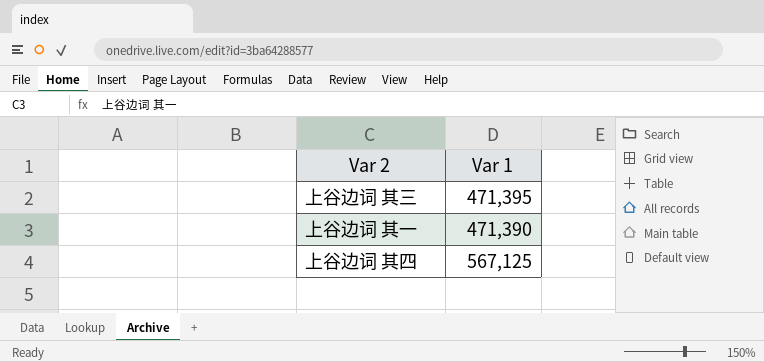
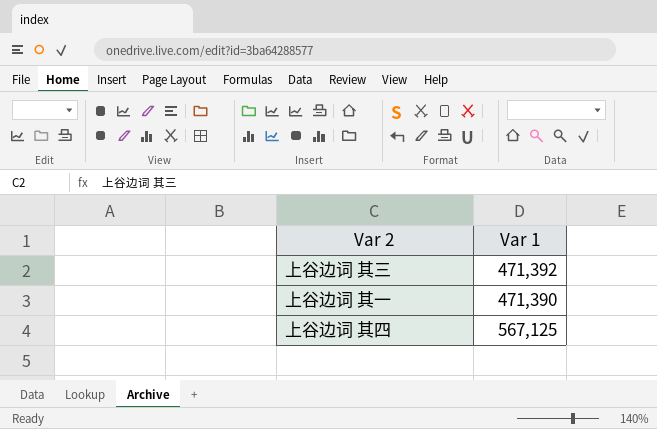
上谷边词 其三 | Var 1: 471,395 -> 471,392

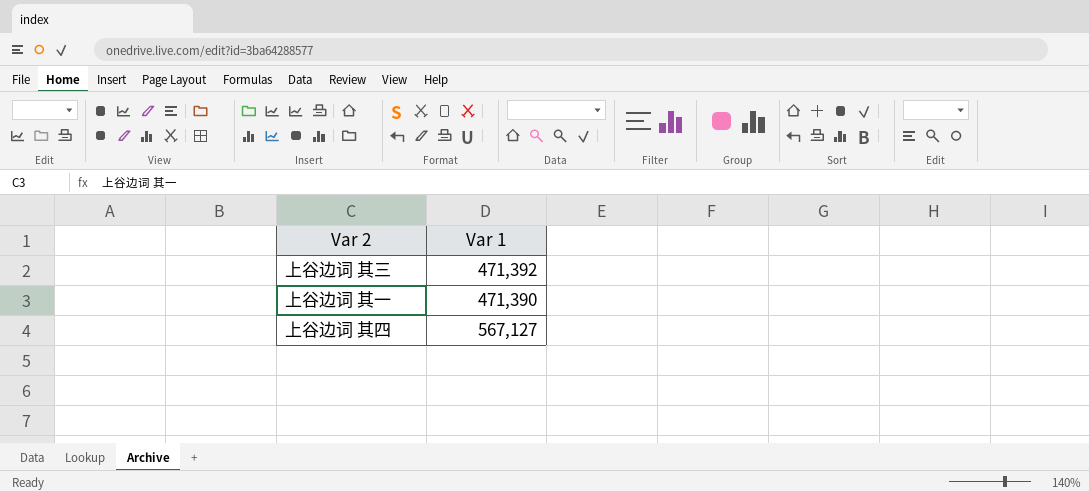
上谷边词 其四 | Var 1: 567,125 -> 567,127

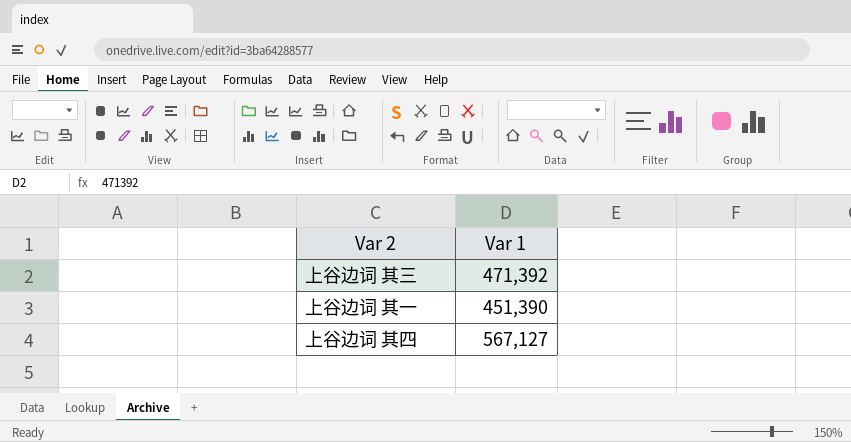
上谷边词 其一 | Var 1: 471,390 -> 451,390

